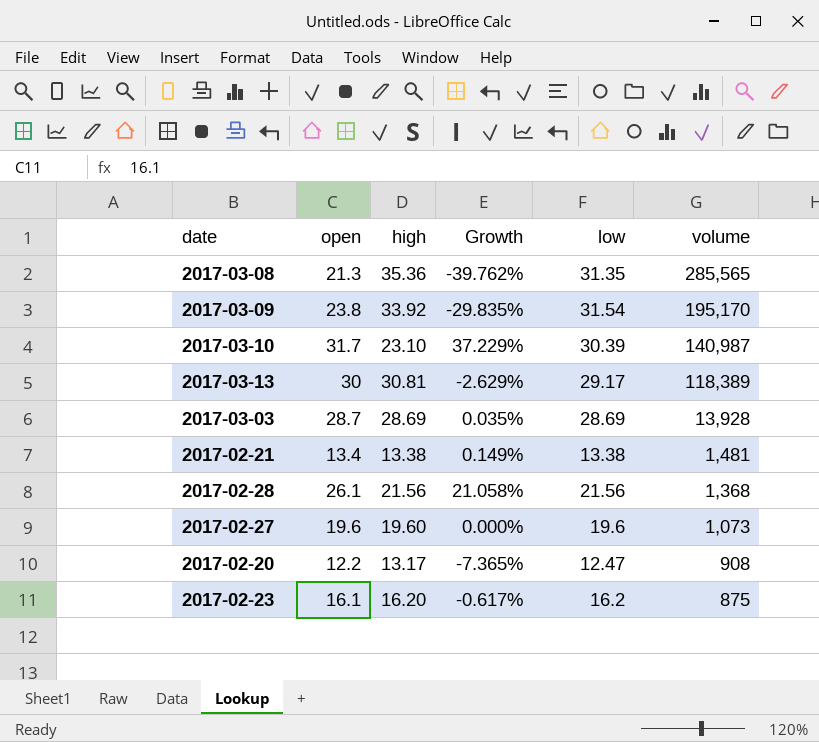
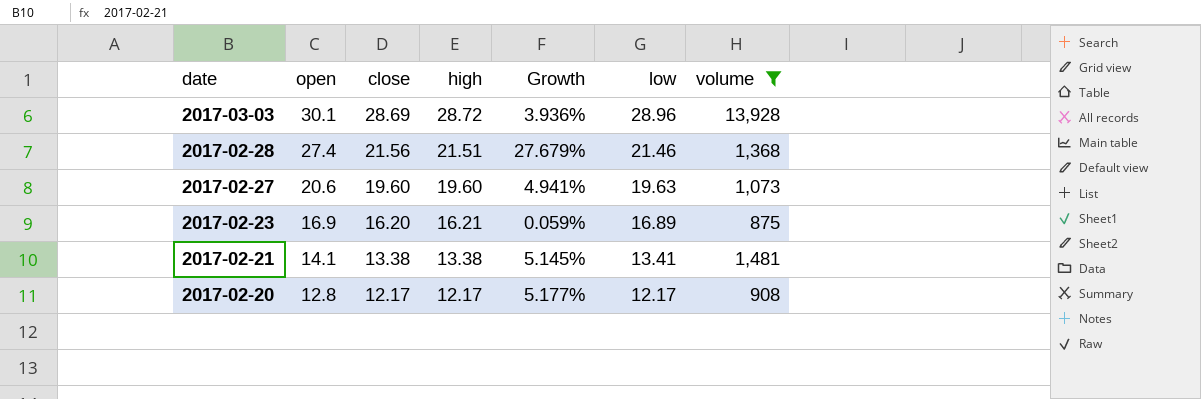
filter: none -> volume <= 13,928
row order: volume descending -> date descending
column close | position: none -> 3
column Growth | formula: ([open] - [high]) / [high] -> ([open] - [low]) / [low]
2017-03-03 | open: 28.7 -> 30.1
2017-03-03 | high: 28.69 -> 28.72
2017-03-03 | low: 28.69 -> 28.96
2017-02-28 | open: 26.1 -> 27.4
2017-02-28 | high: 21.56 -> 21.51
2017-02-28 | low: 21.56 -> 21.46
2017-02-27 | open: 19.6 -> 20.6
2017-02-27 | low: 19.6 -> 19.63
2017-02-23 | open: 16.1 -> 16.9
2017-02-23 | high: 16.20 -> 16.21
2017-02-23 | low: 16.2 -> 16.89
2017-02-21 | open: 13.4 -> 14.1
2017-02-21 | low: 13.38 -> 13.41
2017-02-20 | open: 12.2 -> 12.8
2017-02-20 | high: 13.17 -> 12.17
2017-02-20 | low: 12.47 -> 12.17

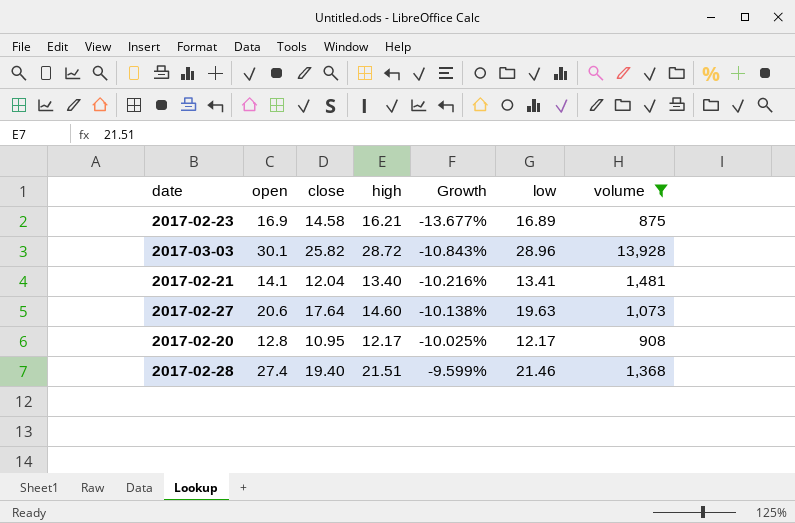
row order: date descending -> Growth ascending
column Growth | formula: ([open] - [low]) / [low] -> ([close] - [low]) / [low]
2017-02-23 | close: 16.20 -> 14.58
2017-03-03 | close: 28.69 -> 25.82
2017-02-21 | close: 13.38 -> 12.04
2017-02-21 | high: 13.38 -> 13.40
2017-02-27 | close: 19.60 -> 17.64
2017-02-27 | high: 19.60 -> 14.60
2017-02-20 | close: 12.17 -> 10.95
2017-02-28 | close: 21.56 -> 19.40

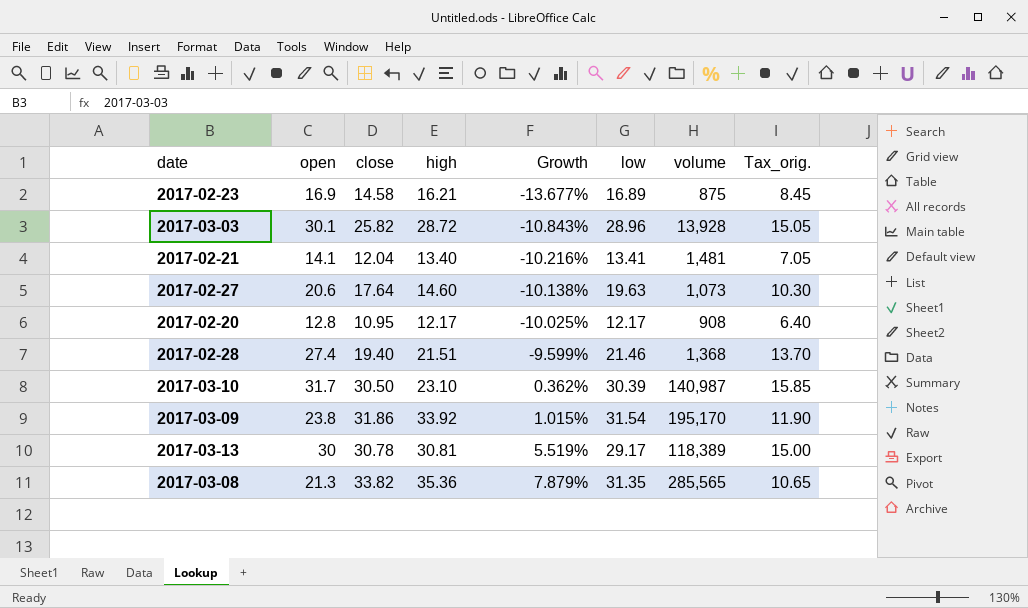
filter: volume <= 13,928 -> none
column Tax_orig. | formula: none -> [open] * 0.5

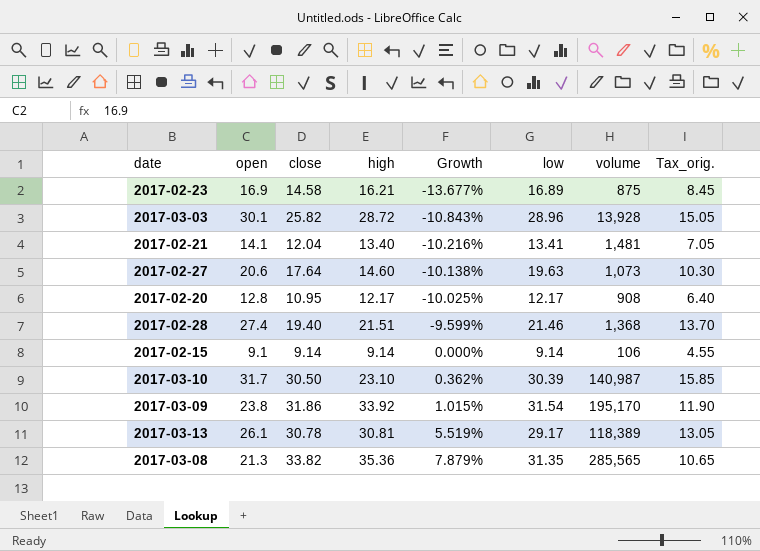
row 2017-02-15: none -> 9.1 | 9.14 | 9.14 | 0.000% | 9.14 | 106 | 4.55
2017-03-13 | open: 30 -> 26.1
2017-03-13 | Tax_orig.: 15.00 -> 13.05

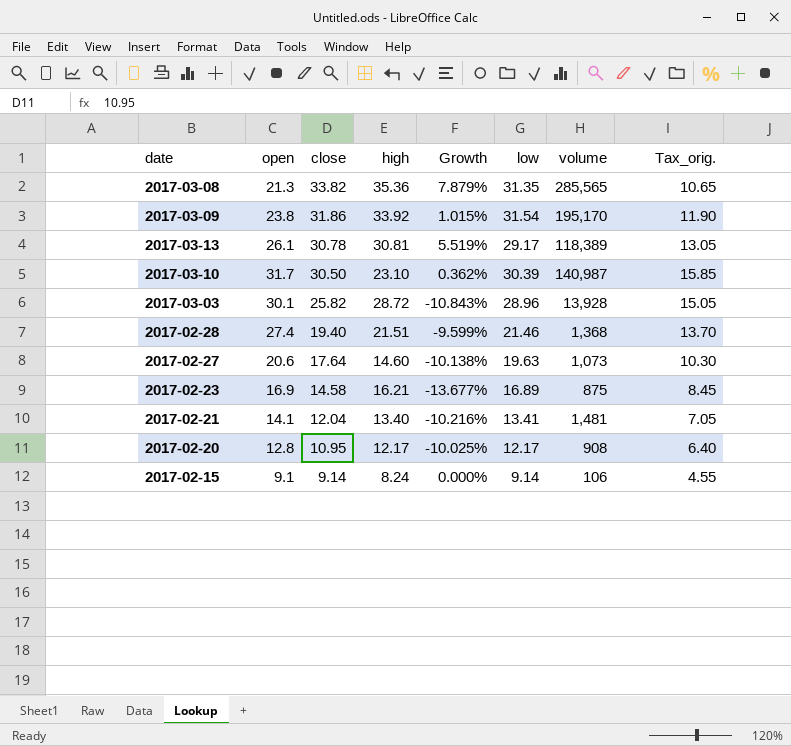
row order: Growth ascending -> close descending
2017-02-15 | high: 9.14 -> 8.24

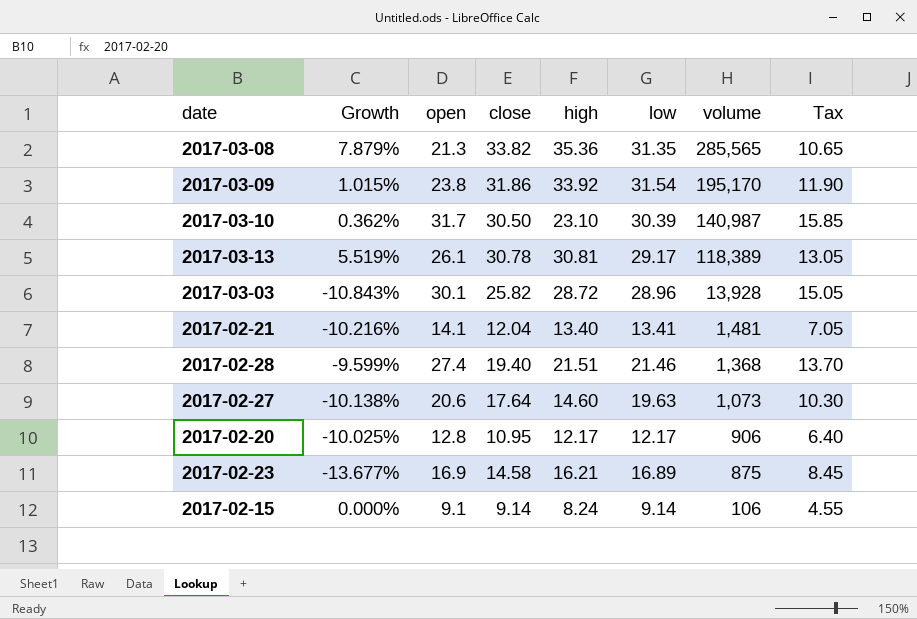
row order: close descending -> volume descending
column Growth | position: 5 -> 2
column name: Tax_orig. -> Tax
2017-02-20 | volume: 908 -> 906

